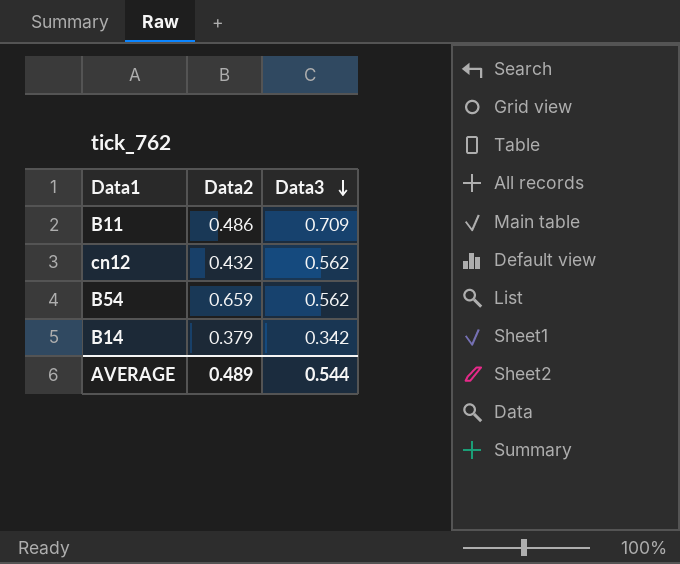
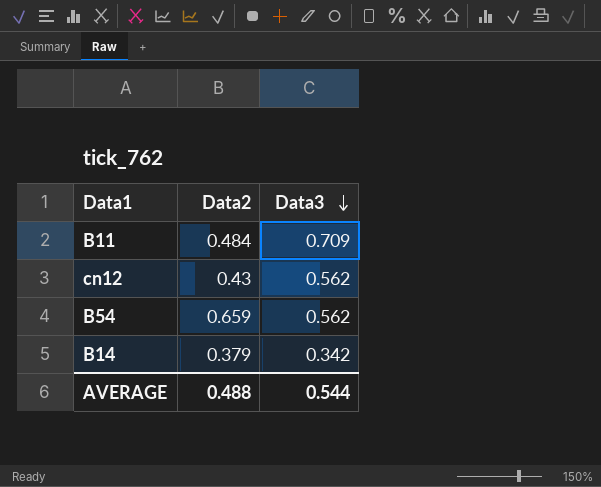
B11 | Data2: 0.486 -> 0.484
cn12 | Data2: 0.432 -> 0.43
AVERAGE | Data2: 0.489 -> 0.488

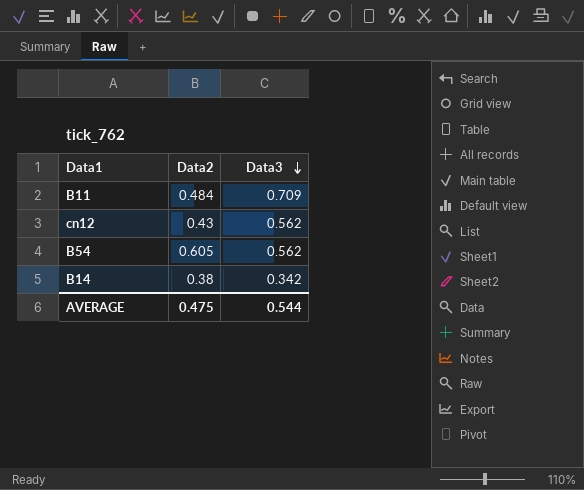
B54 | Data2: 0.659 -> 0.605
B14 | Data2: 0.379 -> 0.38
AVERAGE | Data2: 0.488 -> 0.475

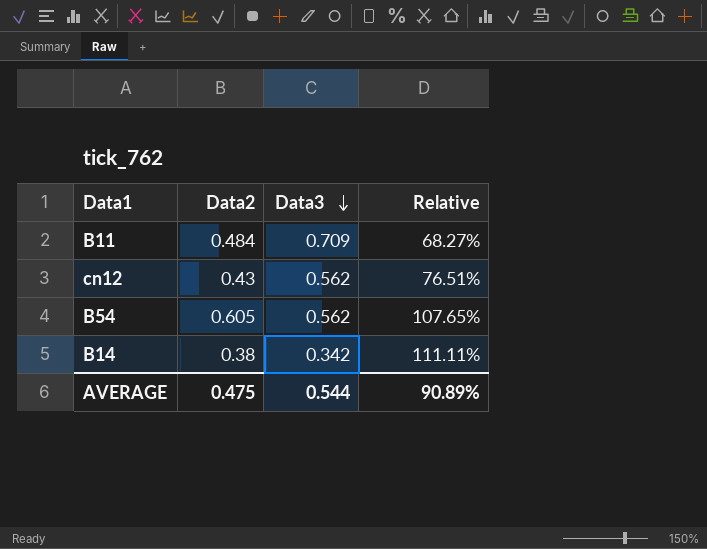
column Relative | formula: none -> [Data2] / [Data3]

